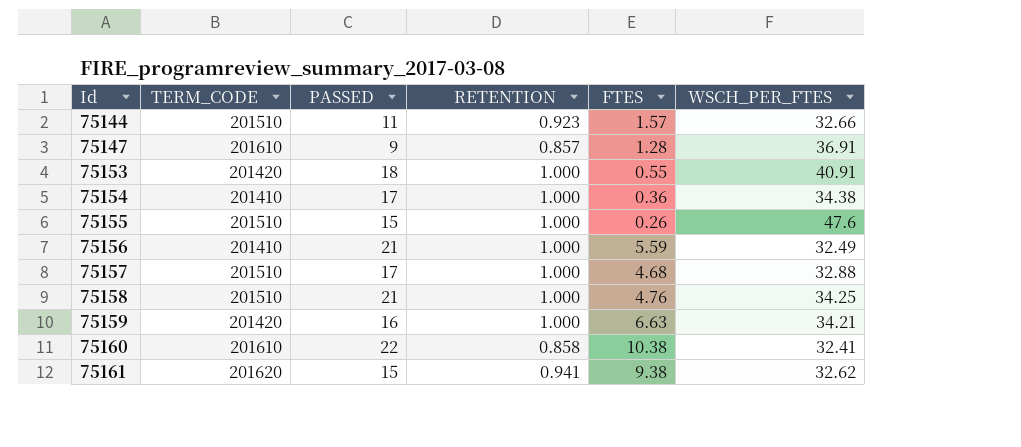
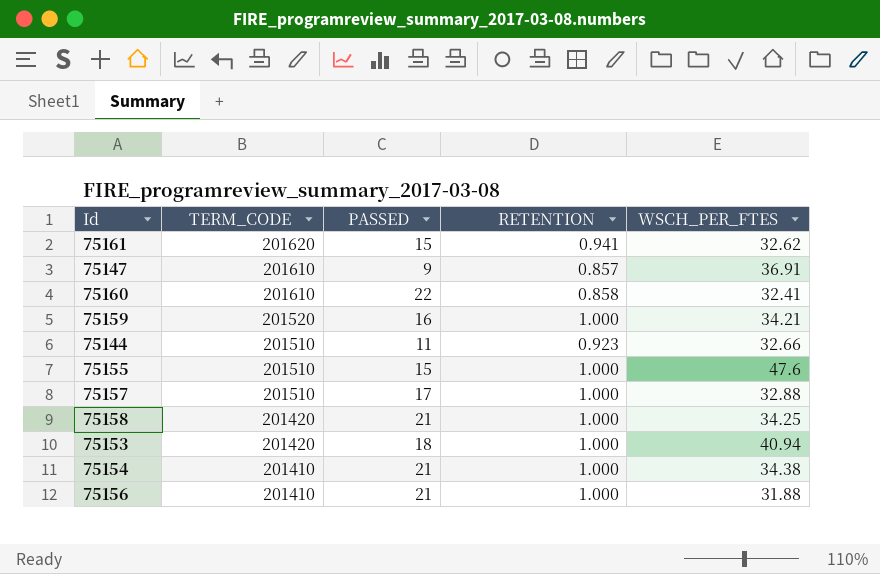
row order: Id ascending -> TERM_CODE descending
column FTES | position: 5 -> none
75159 | TERM_CODE: 201420 -> 201520
75158 | TERM_CODE: 201510 -> 201420
75153 | WSCH_PER_FTES: 40.91 -> 40.94
75154 | PASSED: 17 -> 21
75156 | WSCH_PER_FTES: 32.49 -> 31.88

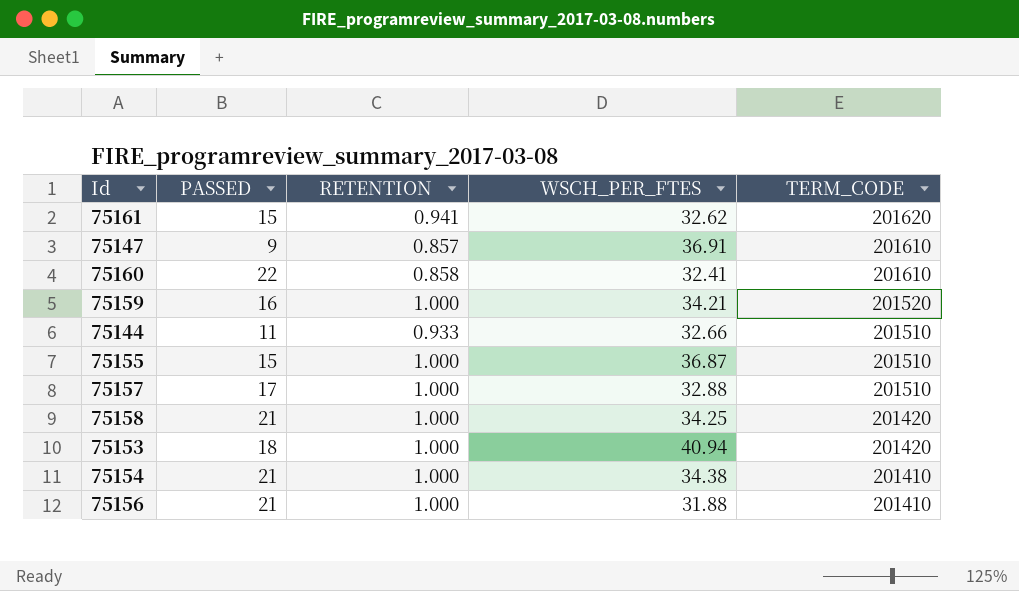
column TERM_CODE | position: 2 -> 5
75144 | RETENTION: 0.923 -> 0.933
75155 | WSCH_PER_FTES: 47.6 -> 36.87

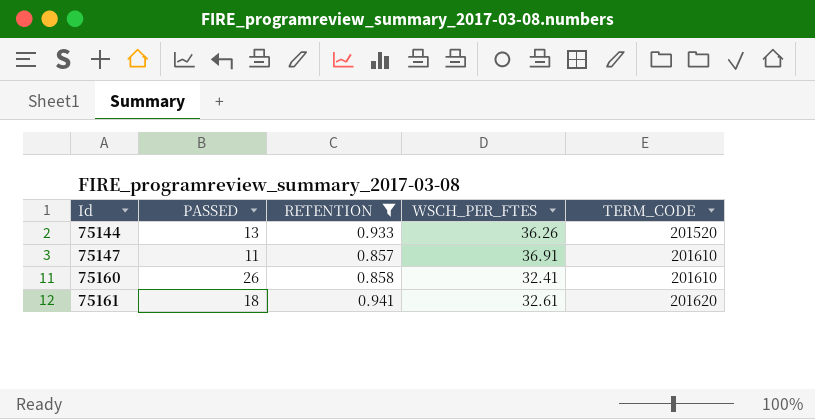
filter: none -> RETENTION != 1.000
row order: TERM_CODE descending -> Id ascending
75144 | PASSED: 11 -> 13
75144 | WSCH_PER_FTES: 32.66 -> 36.26
75144 | TERM_CODE: 201510 -> 201520
75147 | PASSED: 9 -> 11
75160 | PASSED: 22 -> 26
75161 | PASSED: 15 -> 18
75161 | WSCH_PER_FTES: 32.62 -> 32.61

